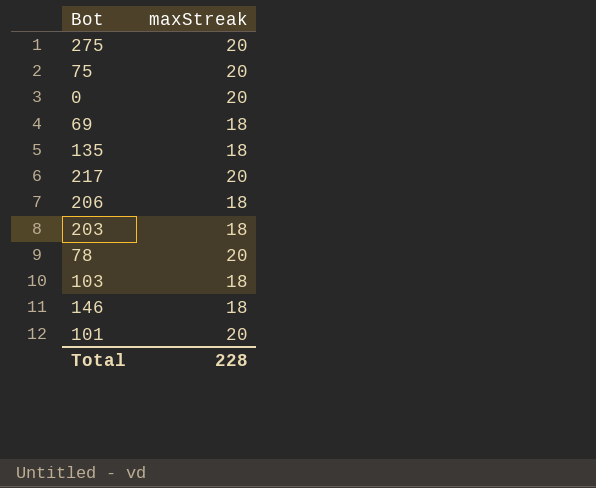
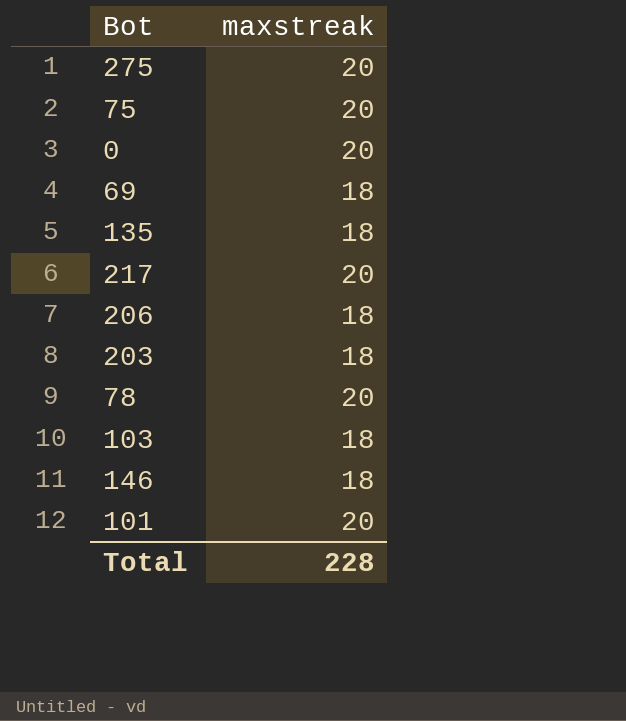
column name: maxStreak -> maxstreak

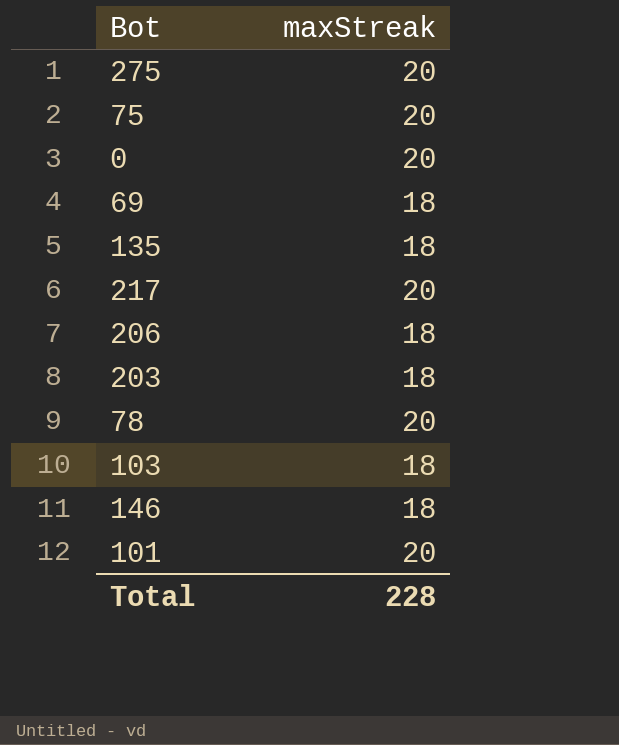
column name: maxstreak -> maxStreak

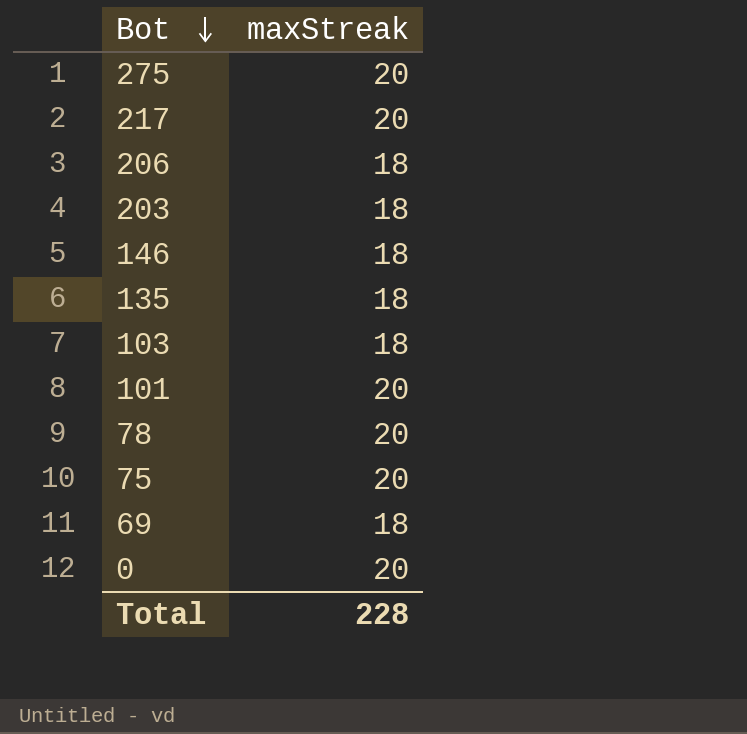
row order: none -> Bot descending

